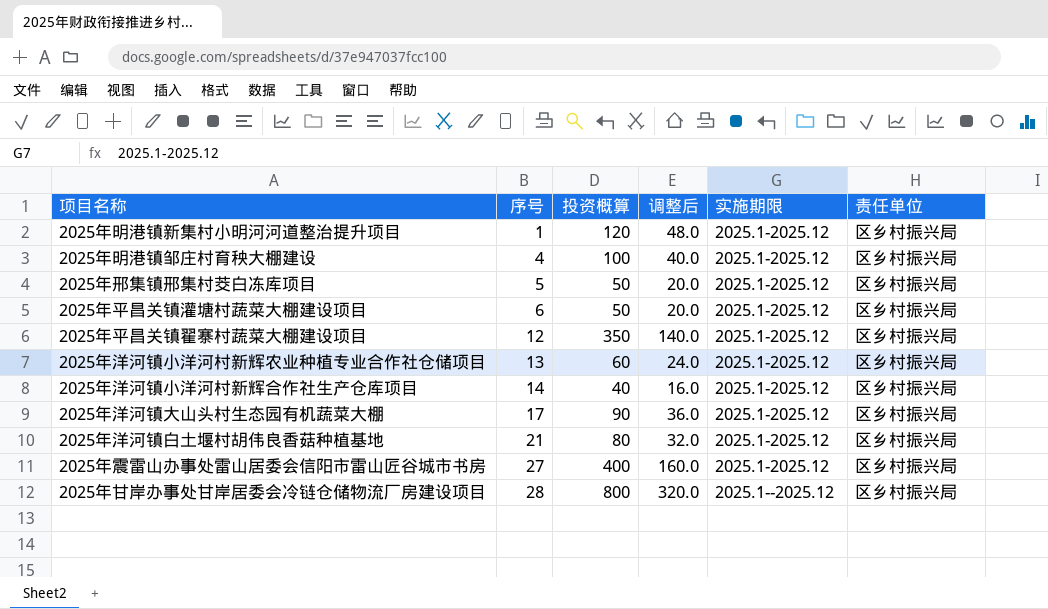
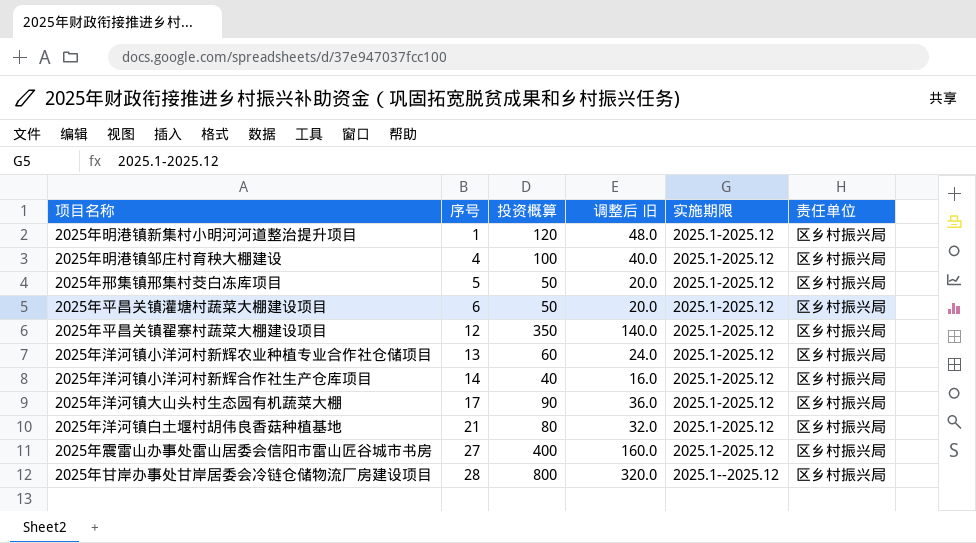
column name: 调整后 -> 调整后 旧

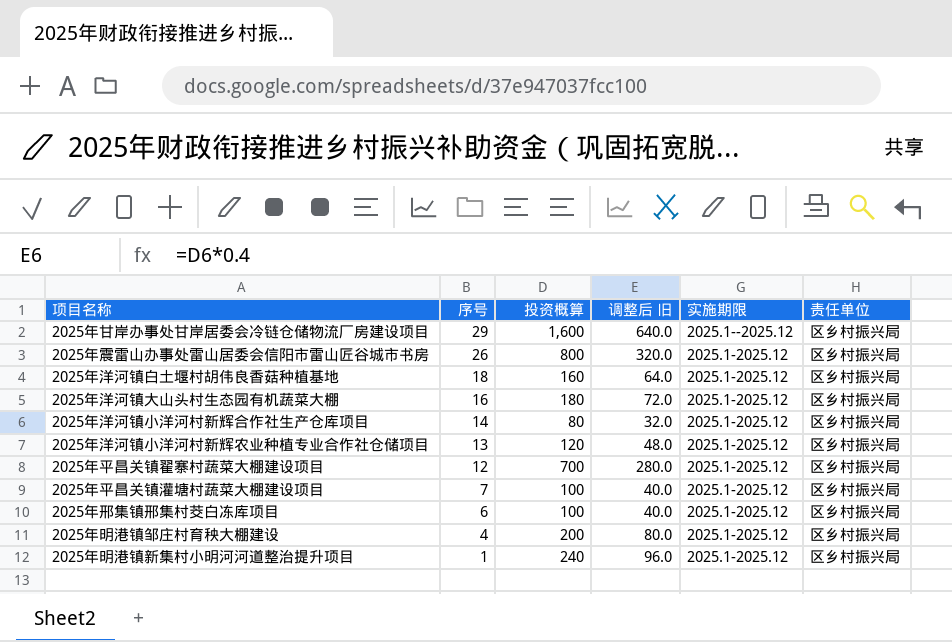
row order: 序号 ascending -> 序号 descending
2025年甘岸办事处甘岸居委会冷链仓储物流厂房建设项目 | 序号: 28 -> 29
2025年甘岸办事处甘岸居委会冷链仓储物流厂房建设项目 | 投资概算: 800 -> 1,600
2025年甘岸办事处甘岸居委会冷链仓储物流厂房建设项目 | 调整后 旧: 320.0 -> 640.0
2025年震雷山办事处雷山居委会信阳市雷山匠谷城市书房 | 序号: 27 -> 26
2025年震雷山办事处雷山居委会信阳市雷山匠谷城市书房 | 投资概算: 400 -> 800
2025年震雷山办事处雷山居委会信阳市雷山匠谷城市书房 | 调整后 旧: 160.0 -> 320.0
2025年洋河镇白土堰村胡伟良香菇种植基地 | 序号: 21 -> 18
2025年洋河镇白土堰村胡伟良香菇种植基地 | 投资概算: 80 -> 160
2025年洋河镇白土堰村胡伟良香菇种植基地 | 调整后 旧: 32.0 -> 64.0
2025年洋河镇大山头村生态园有机蔬菜大棚 | 序号: 17 -> 16
2025年洋河镇大山头村生态园有机蔬菜大棚 | 投资概算: 90 -> 180
2025年洋河镇大山头村生态园有机蔬菜大棚 | 调整后 旧: 36.0 -> 72.0
2025年洋河镇小洋河村新辉合作社生产仓库项目 | 投资概算: 40 -> 80
2025年洋河镇小洋河村新辉合作社生产仓库项目 | 调整后 旧: 16.0 -> 32.0
2025年洋河镇小洋河村新辉农业种植专业合作社仓储项目 | 投资概算: 60 -> 120
2025年洋河镇小洋河村新辉农业种植专业合作社仓储项目 | 调整后 旧: 24.0 -> 48.0
2025年平昌关镇翟寨村蔬菜大棚建设项目 | 投资概算: 350 -> 700
2025年平昌关镇翟寨村蔬菜大棚建设项目 | 调整后 旧: 140.0 -> 280.0
2025年平昌关镇灌塘村蔬菜大棚建设项目 | 序号: 6 -> 7
2025年平昌关镇灌塘村蔬菜大棚建设项目 | 投资概算: 50 -> 100
2025年平昌关镇灌塘村蔬菜大棚建设项目 | 调整后 旧: 20.0 -> 40.0
2025年邢集镇邢集村茭白冻库项目 | 序号: 5 -> 6
2025年邢集镇邢集村茭白冻库项目 | 投资概算: 50 -> 100
2025年邢集镇邢集村茭白冻库项目 | 调整后 旧: 20.0 -> 40.0
2025年明港镇邹庄村育秧大棚建设 | 投资概算: 100 -> 200
2025年明港镇邹庄村育秧大棚建设 | 调整后 旧: 40.0 -> 80.0
2025年明港镇新集村小明河河道整治提升项目 | 投资概算: 120 -> 240
2025年明港镇新集村小明河河道整治提升项目 | 调整后 旧: 48.0 -> 96.0

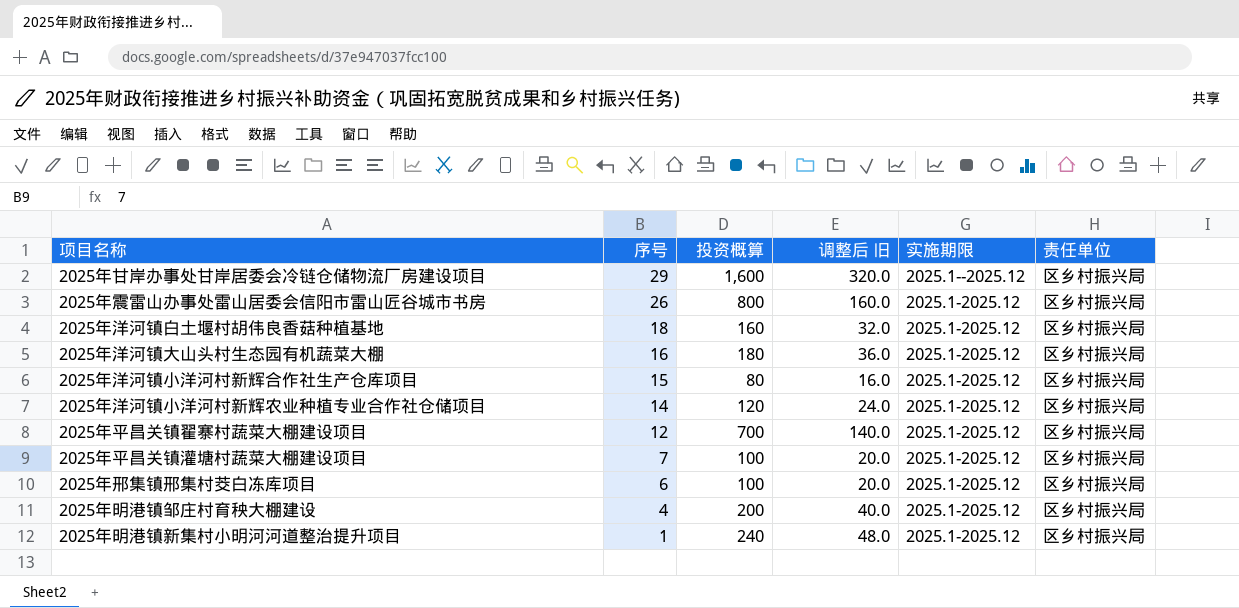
column 调整后 旧 | formula: [投资概算] * 0.4 -> [投资概算] * 0.2
2025年洋河镇小洋河村新辉合作社生产仓库项目 | 序号: 14 -> 15
2025年洋河镇小洋河村新辉农业种植专业合作社仓储项目 | 序号: 13 -> 14

